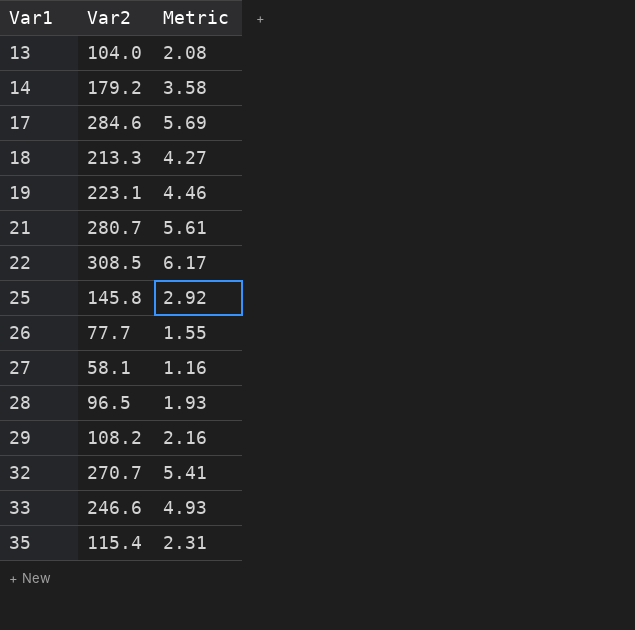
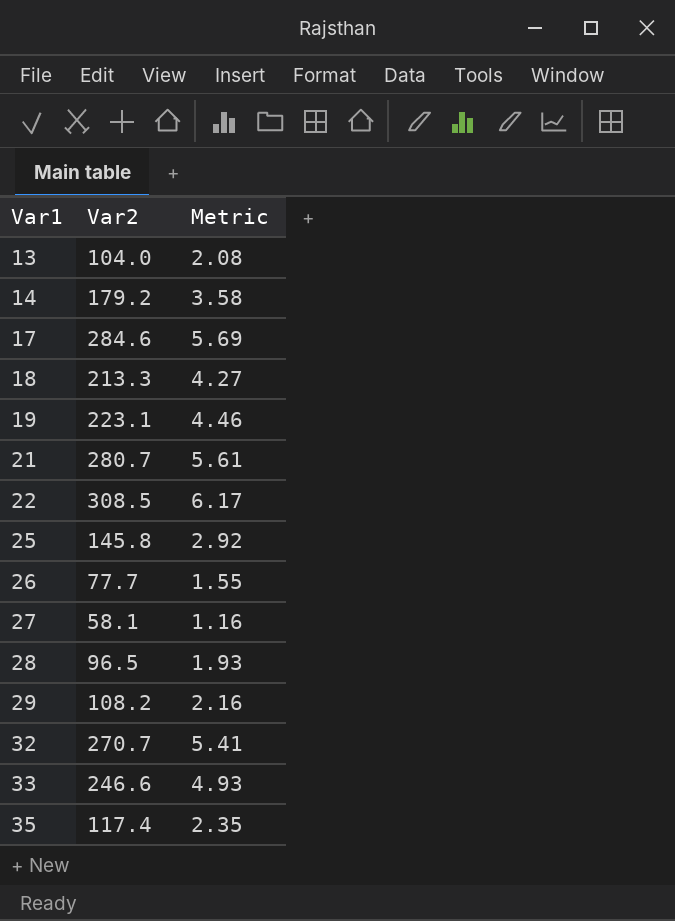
35 | Var2: 115.4 -> 117.4
35 | Metric: 2.31 -> 2.35

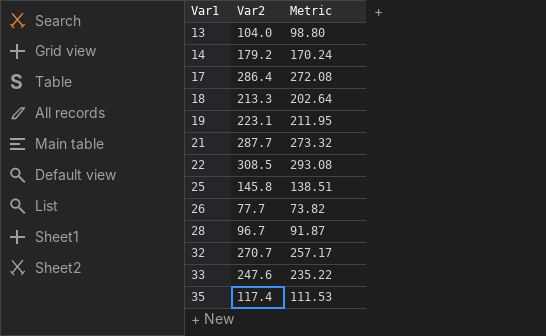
column Metric | formula: [Var2] * 0.02 -> [Var2] * 0.95
row 27: 58.1 | 1.16 -> none
row 29: 108.2 | 2.16 -> none
17 | Var2: 284.6 -> 286.4
21 | Var2: 280.7 -> 287.7
28 | Var2: 96.5 -> 96.7
33 | Var2: 246.6 -> 247.6

